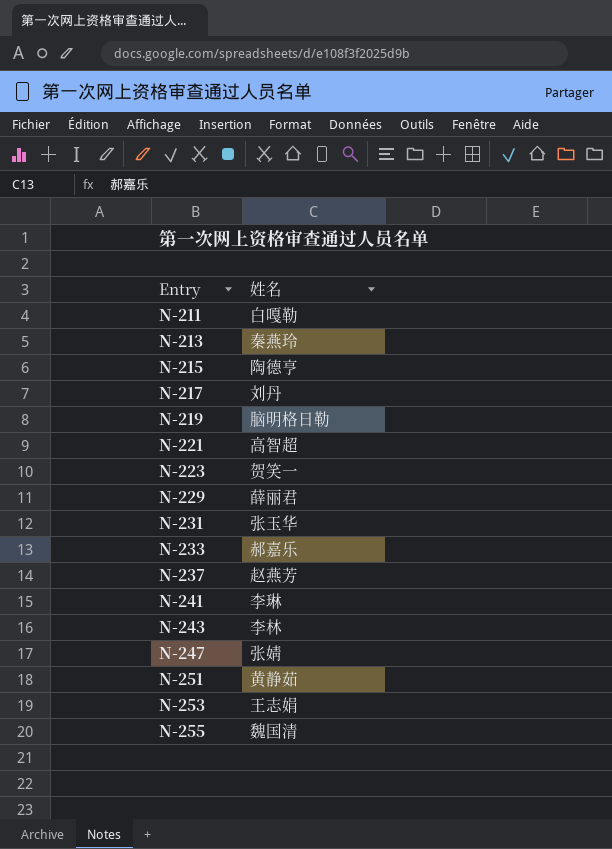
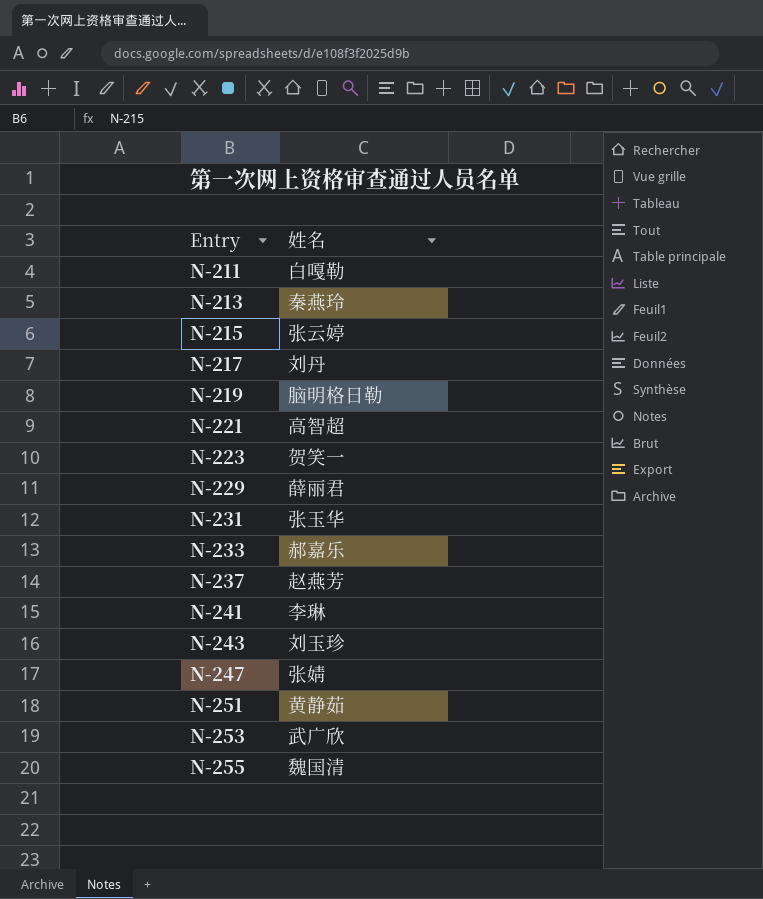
N-215 | 姓名: 陶德亨 -> 张云婷
N-243 | 姓名: 李林 -> 刘玉珍
N-253 | 姓名: 王志娟 -> 武广欣

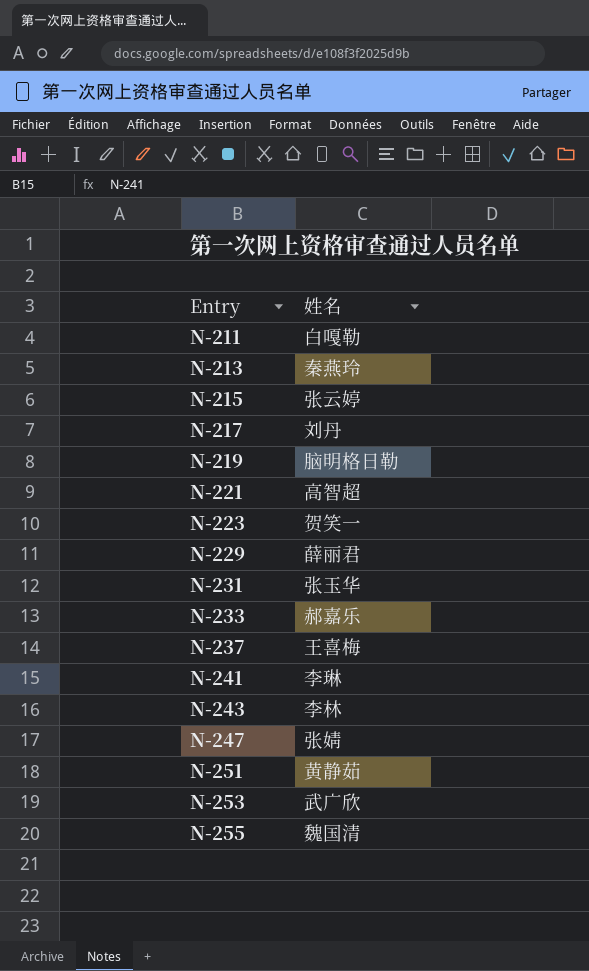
N-237 | 姓名: 赵燕芳 -> 王喜梅
N-243 | 姓名: 刘玉珍 -> 李林

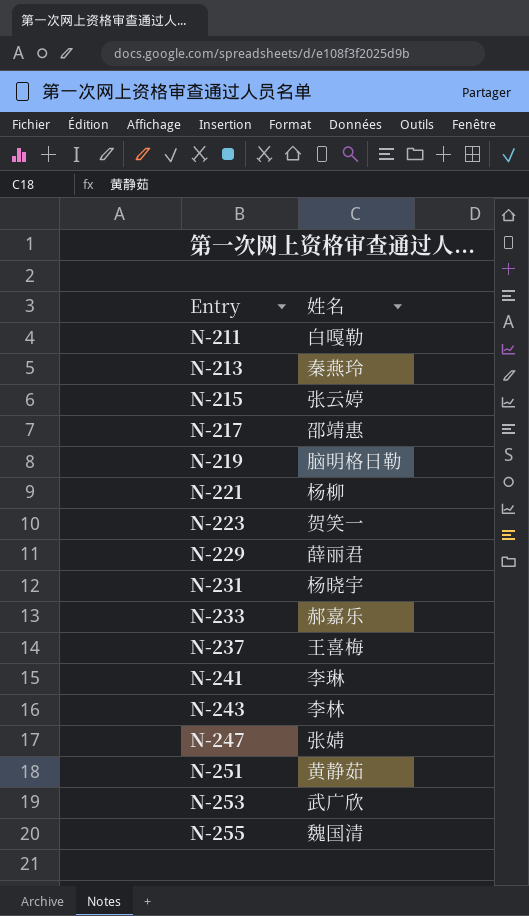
N-217 | 姓名: 刘丹 -> 邵靖惠
N-221 | 姓名: 高智超 -> 杨柳
N-231 | 姓名: 张玉华 -> 杨晓宇

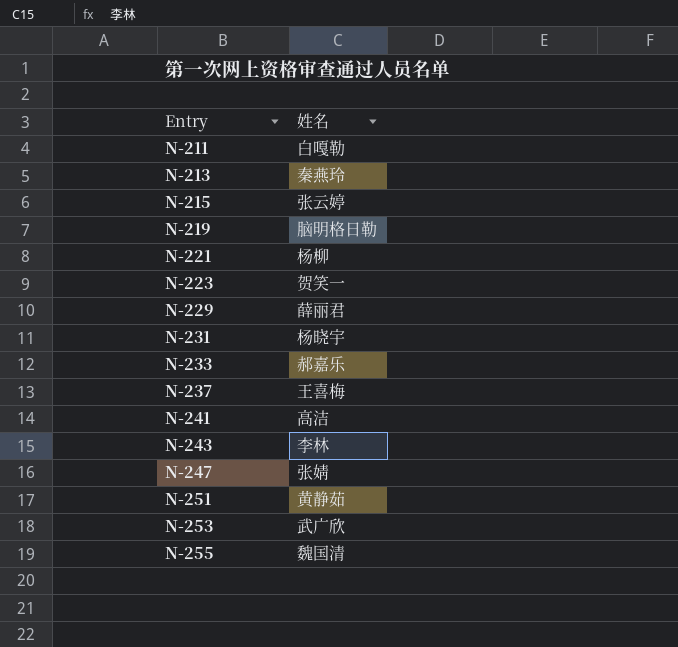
row N-217: 邵靖惠 -> none
N-241 | 姓名: 李琳 -> 高洁

